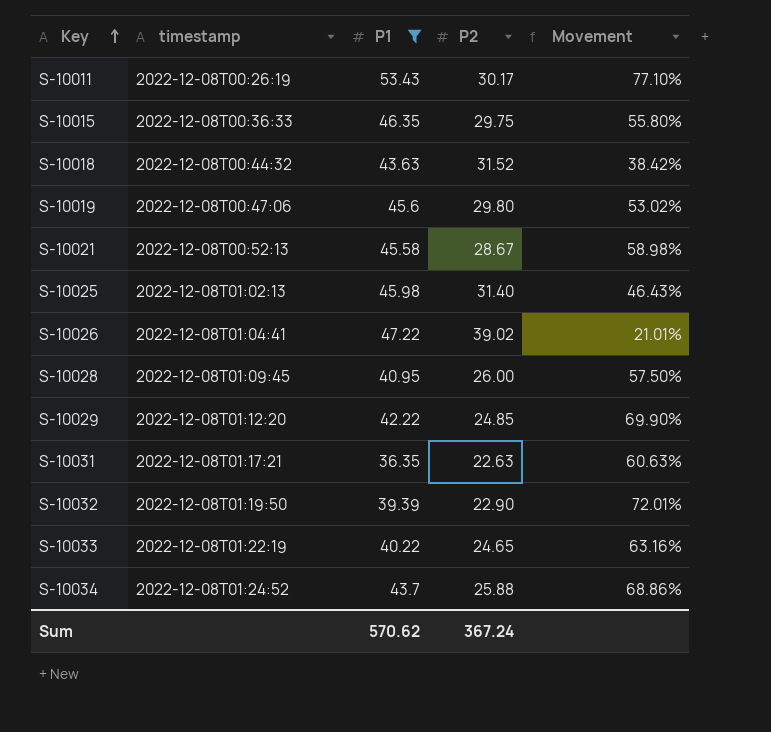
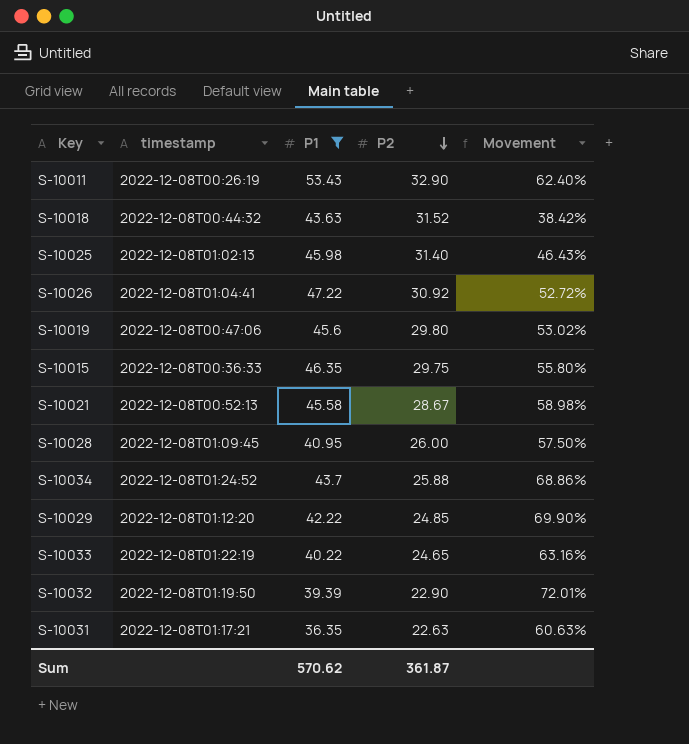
row order: Key ascending -> P2 descending
S-10011 | P2: 30.17 -> 32.90
S-10011 | Movement: 77.10% -> 62.40%
S-10026 | P2: 39.02 -> 30.92
S-10026 | Movement: 21.01% -> 52.72%
Sum | P2: 367.24 -> 361.87

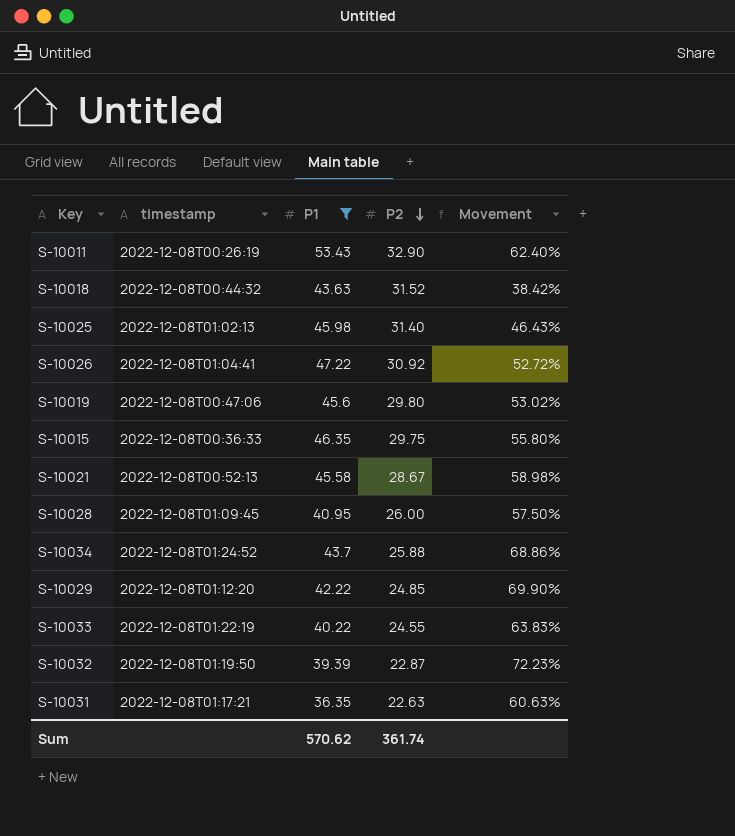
S-10033 | P2: 24.65 -> 24.55
S-10033 | Movement: 63.16% -> 63.83%
S-10032 | P2: 22.90 -> 22.87
S-10032 | Movement: 72.01% -> 72.23%
Sum | P2: 361.87 -> 361.74

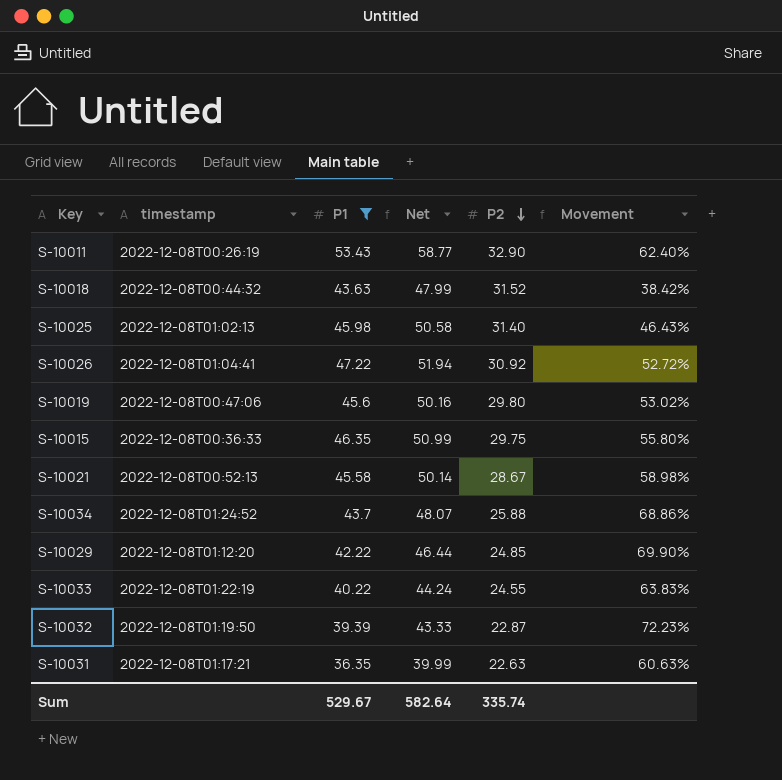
column Net | formula: none -> [P1] * 1.1
row S-10028: 2022-12-08T01:09:45 | 40.95 | 26.00 | 57.50% -> none
Sum | P1: 570.62 -> 529.67
Sum | P2: 361.74 -> 335.74

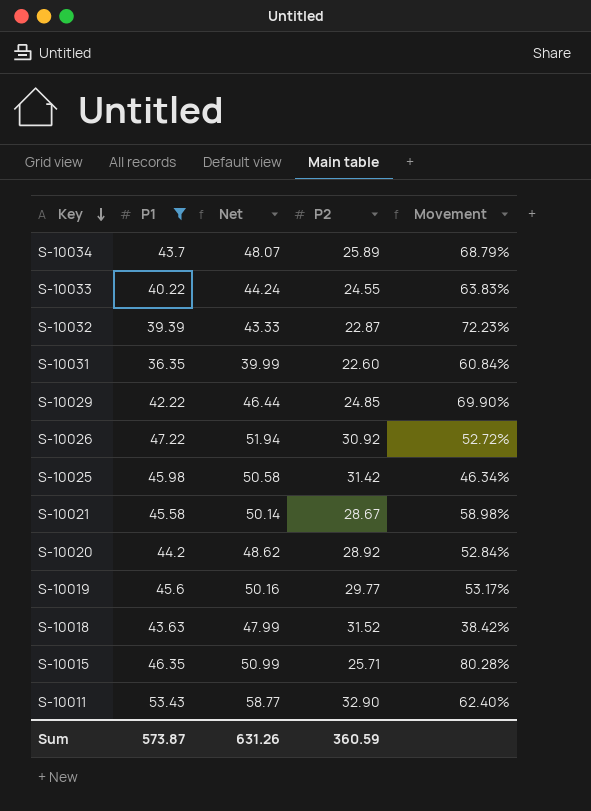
row order: P2 descending -> Key descending
column timestamp | position: 2 -> none
S-10034 | P2: 25.88 -> 25.89
S-10034 | Movement: 68.86% -> 68.79%
S-10031 | P2: 22.63 -> 22.60
S-10031 | Movement: 60.63% -> 60.84%
S-10025 | P2: 31.40 -> 31.42
S-10025 | Movement: 46.43% -> 46.34%
row S-10020: none -> 44.2 | 48.62 | 28.92 | 52.84%
S-10019 | P2: 29.80 -> 29.77
S-10019 | Movement: 53.02% -> 53.17%
S-10015 | P2: 29.75 -> 25.71
S-10015 | Movement: 55.80% -> 80.28%
Sum | P1: 529.67 -> 573.87
Sum | Net: 582.64 -> 631.26
Sum | P2: 335.74 -> 360.59

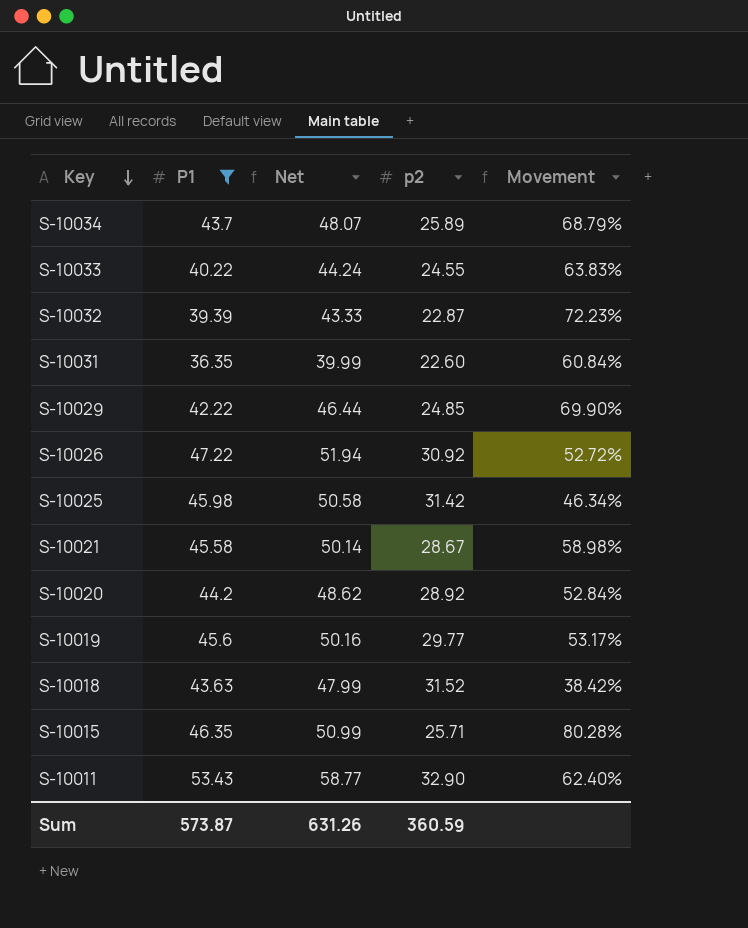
column name: P2 -> p2

